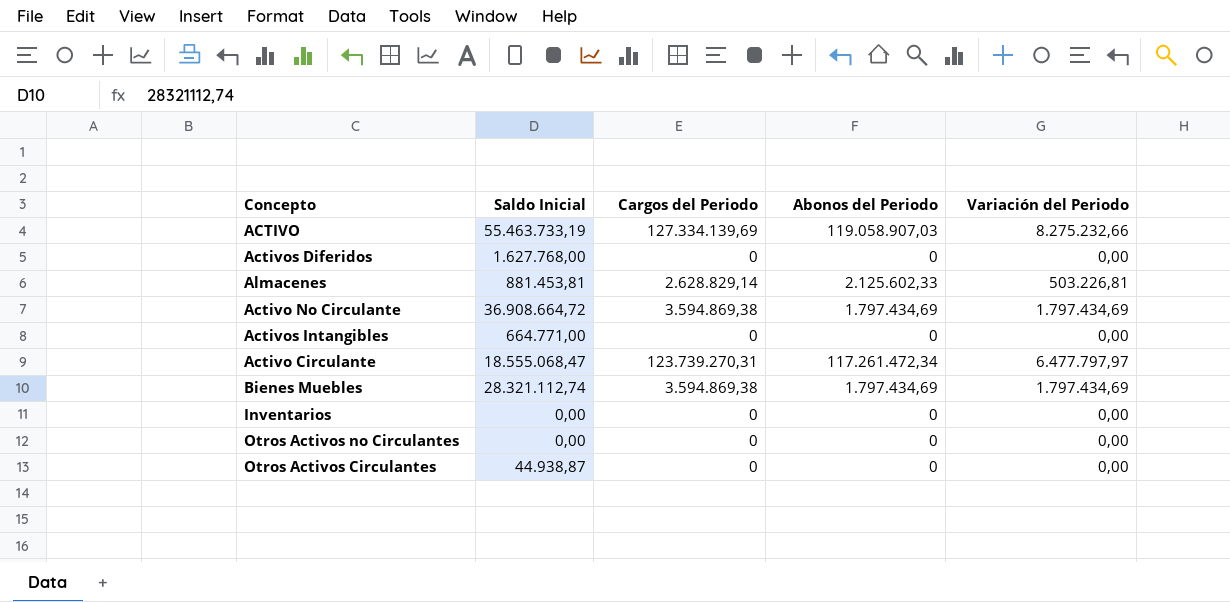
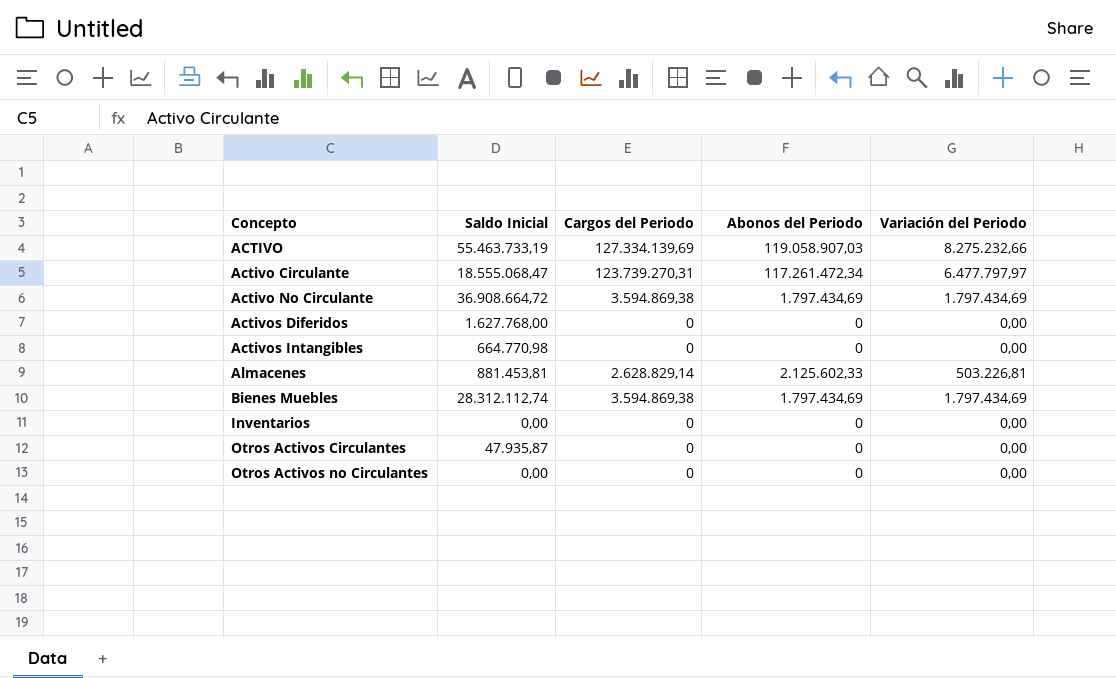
row order: none -> Concepto ascending
Activos Intangibles | Saldo Inicial: 664.771,00 -> 664.770,98
Bienes Muebles | Saldo Inicial: 28.321.112,74 -> 28.312.112,74
Otros Activos Circulantes | Saldo Inicial: 44.938,87 -> 47.935,87

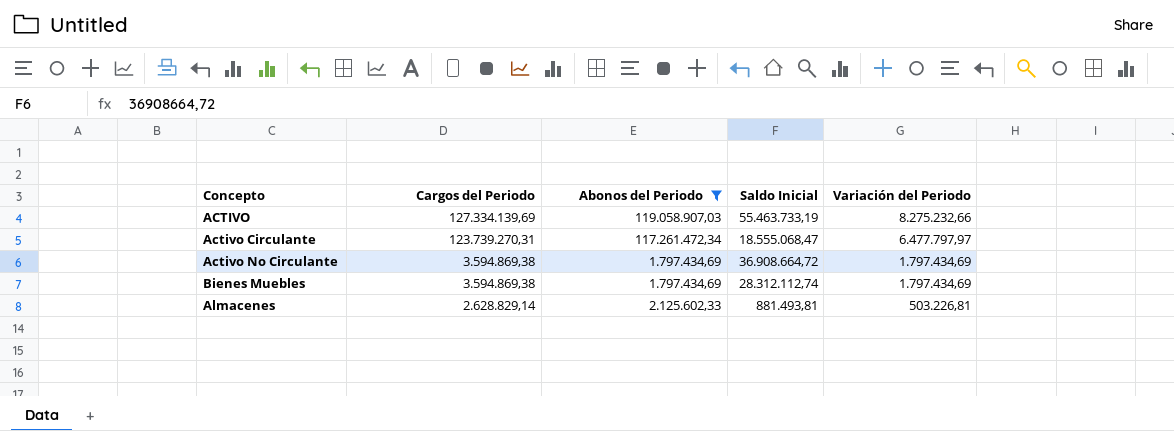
filter: none -> Abonos del Periodo != 0
row order: Concepto ascending -> Cargos del Periodo descending
column Saldo Inicial | position: 2 -> 4
Almacenes | Saldo Inicial: 881.453,81 -> 881.493,81

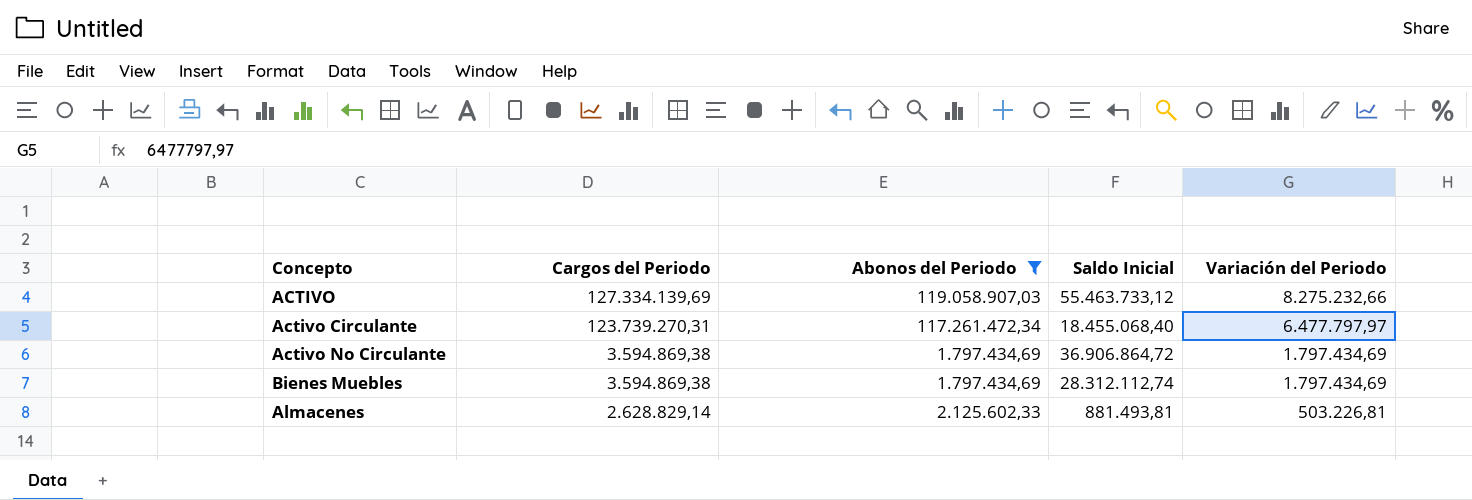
ACTIVO | Saldo Inicial: 55.463.733,19 -> 55.463.733,12
Activo Circulante | Saldo Inicial: 18.555.068,47 -> 18.455.068,40
Activo No Circulante | Saldo Inicial: 36.908.664,72 -> 36.906.864,72

